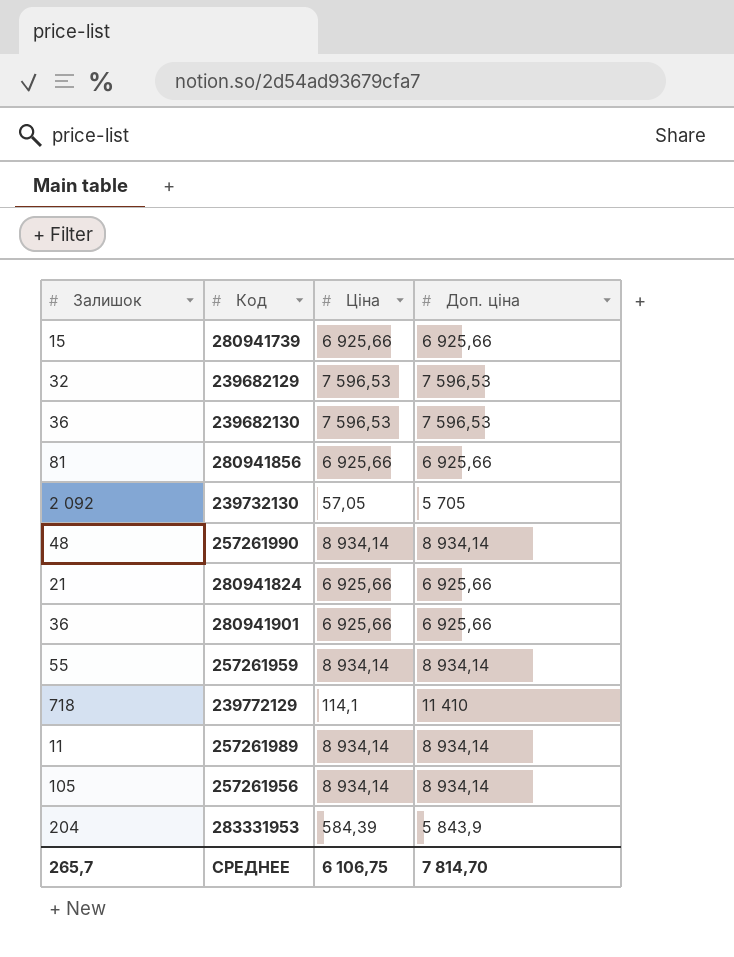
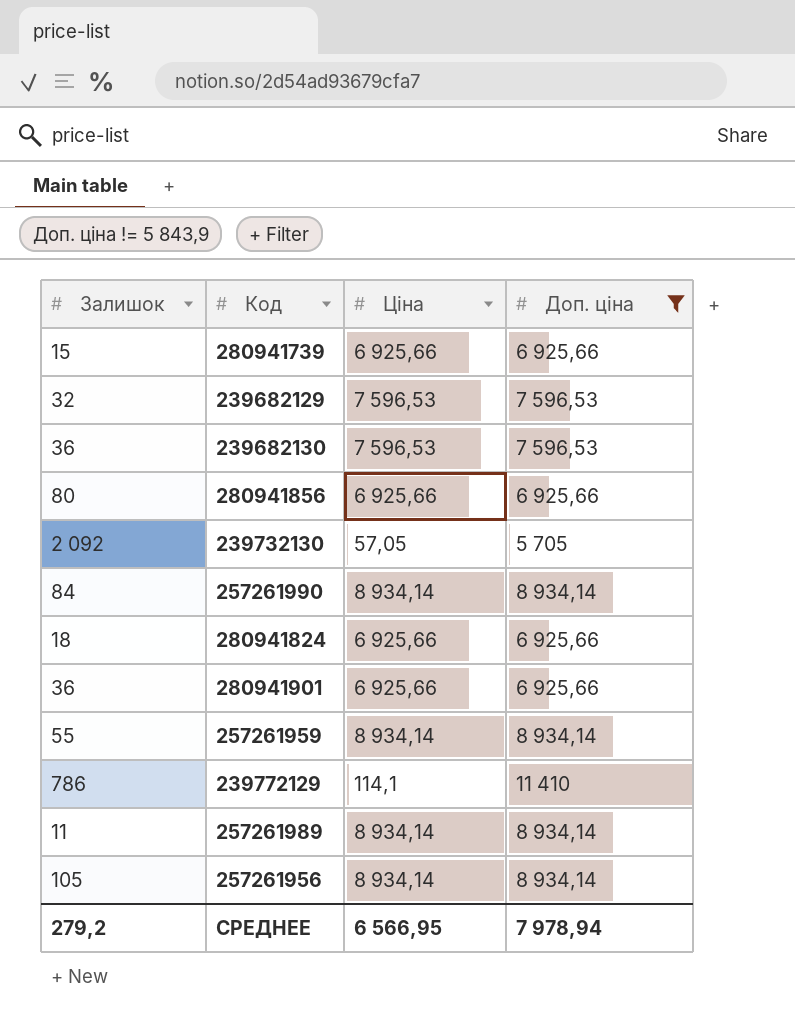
filter: none -> Доп. ціна != 5 843,9
280941856 | Залишок: 81 -> 80
257261990 | Залишок: 48 -> 84
280941824 | Залишок: 21 -> 18
239772129 | Залишок: 718 -> 786
СРЕДНЕЕ | Залишок: 265,7 -> 279,2
СРЕДНЕЕ | Ціна: 6 106,75 -> 6 566,95
СРЕДНЕЕ | Доп. ціна: 7 814,70 -> 7 978,94

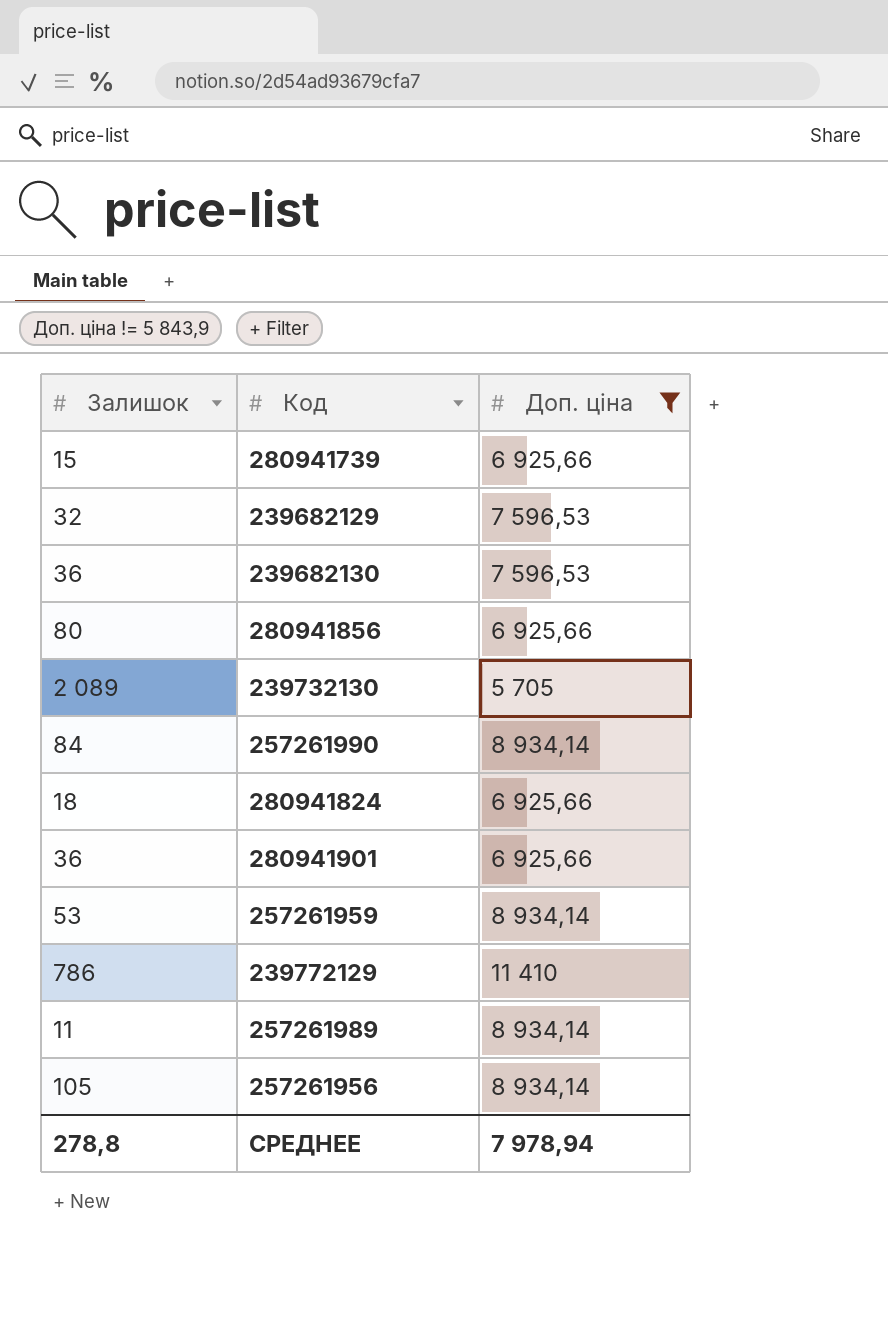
column Ціна | position: 3 -> none
239732130 | Залишок: 2 092 -> 2 089
257261959 | Залишок: 55 -> 53
СРЕДНЕЕ | Залишок: 279,2 -> 278,8

